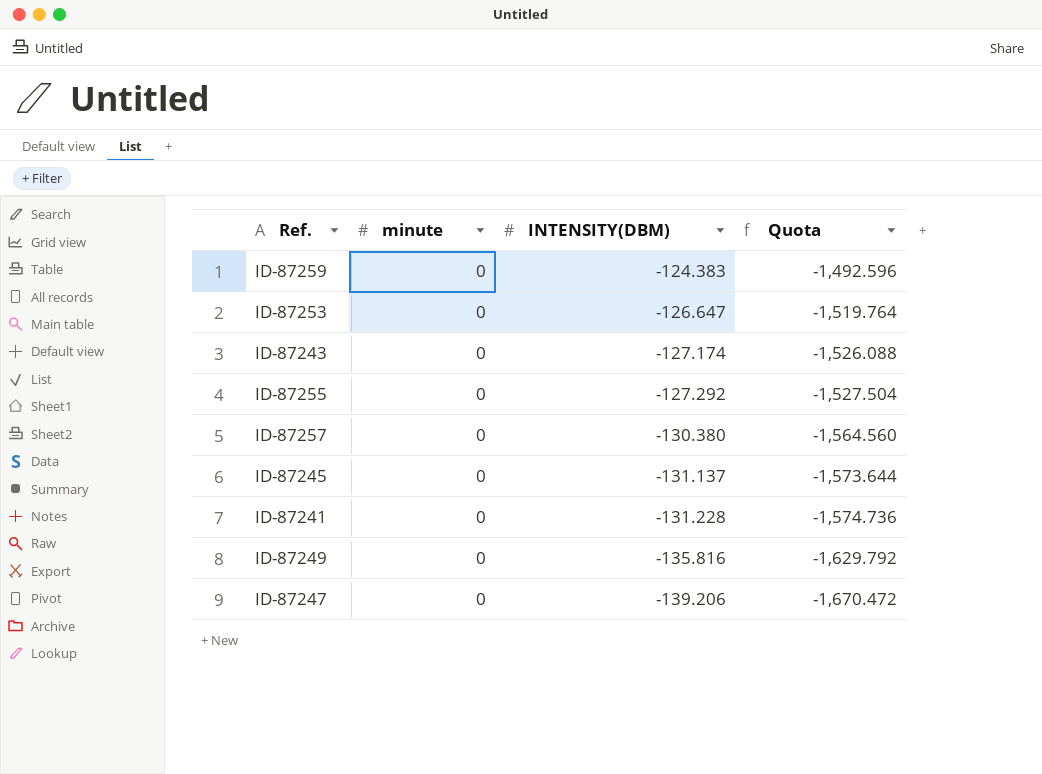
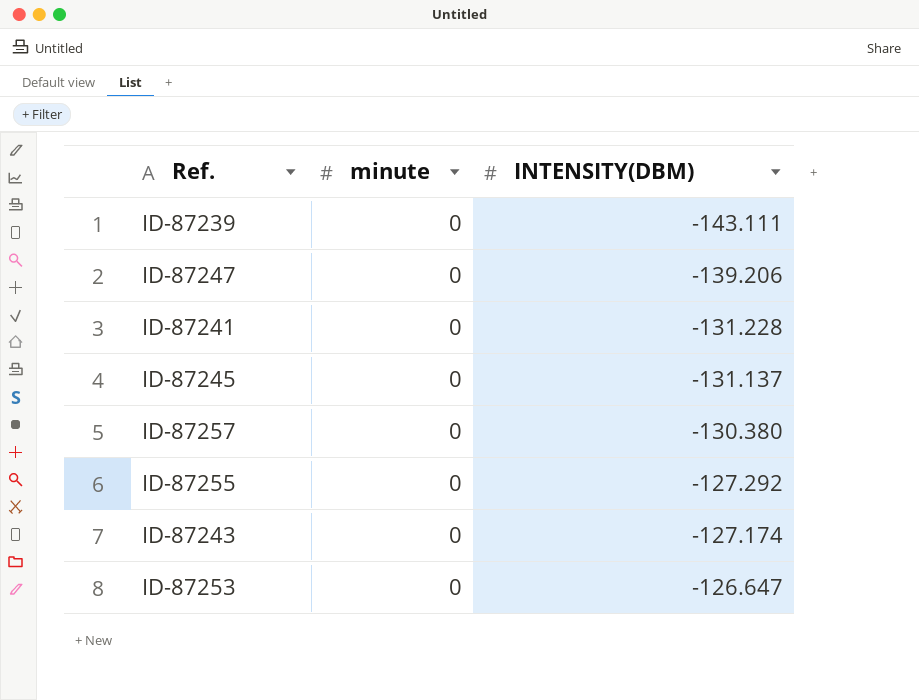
row order: INTENSITY(DBM) descending -> INTENSITY(DBM) ascending
column Quota | formula: [INTENSITY(DBM)] * 12 -> none
row ID-87259: 0 | -124.383 | -1,492.596 -> none
row ID-87249: 0 | -135.816 | -1,629.792 -> none
row ID-87239: none -> 0 | -143.111

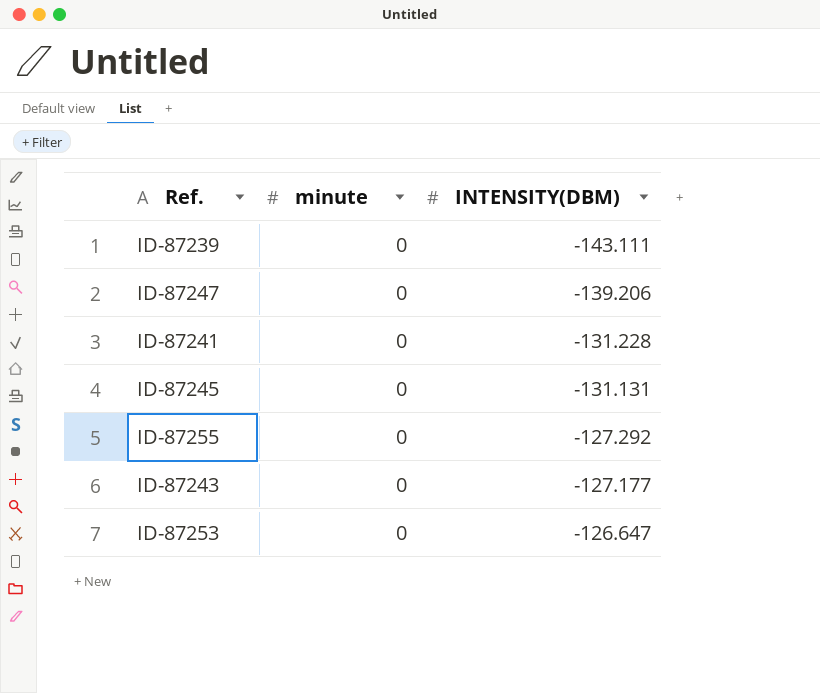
row ID-87257: 0 | -130.380 -> none
ID-87245 | INTENSITY(DBM): -131.137 -> -131.131
ID-87243 | INTENSITY(DBM): -127.174 -> -127.177

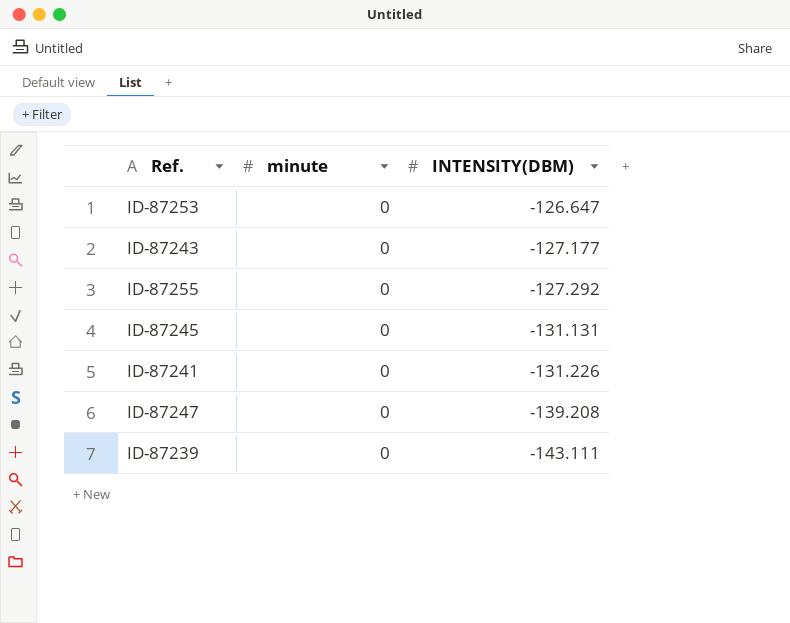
row order: INTENSITY(DBM) ascending -> INTENSITY(DBM) descending
ID-87241 | INTENSITY(DBM): -131.228 -> -131.226
ID-87247 | INTENSITY(DBM): -139.206 -> -139.208

